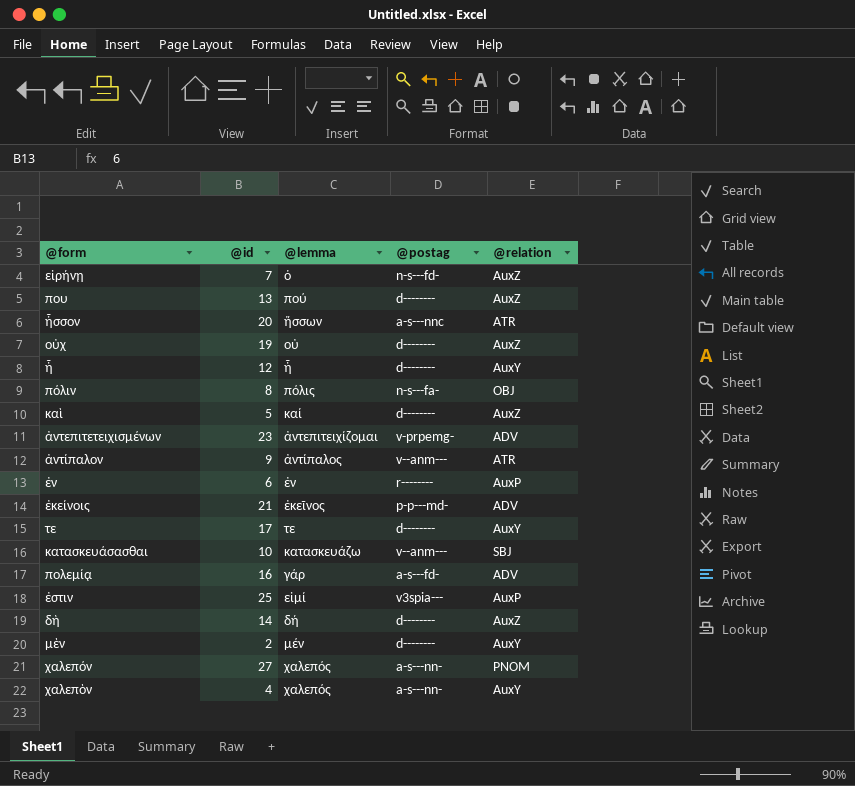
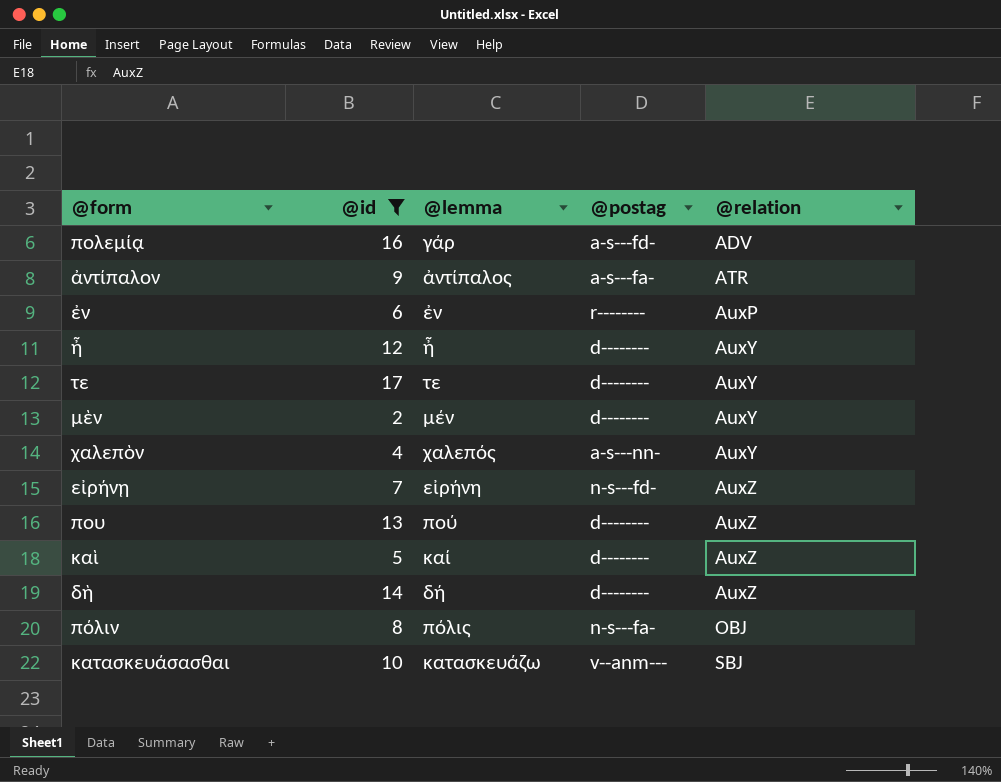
filter: none -> @id <= 17
row order: none -> @relation ascending
ἀντίπαλον | @postag: v--anm--- -> a-s---fa-
εἰρήνῃ | @lemma: ὁ -> εἰρήνη

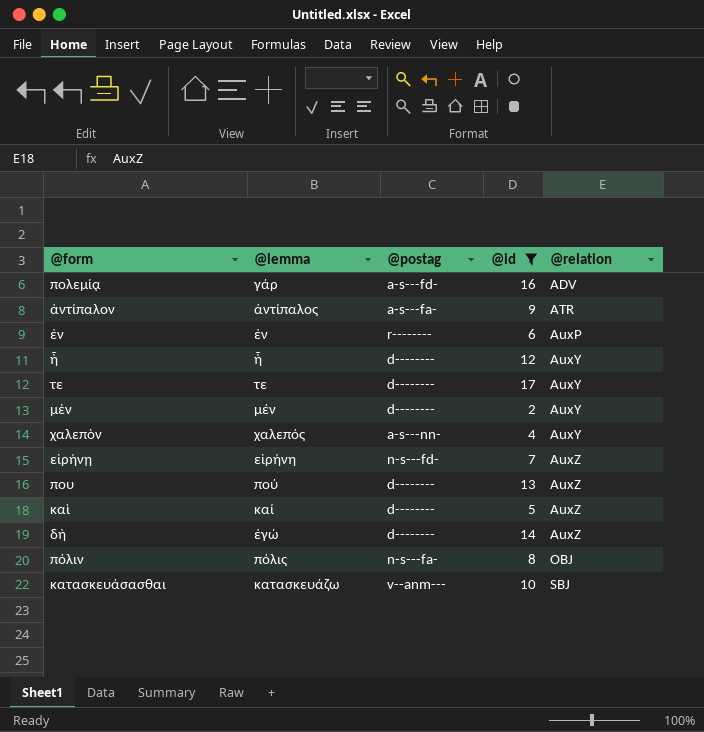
column @id | position: 2 -> 4
δὴ | @lemma: δή -> ἐγώ

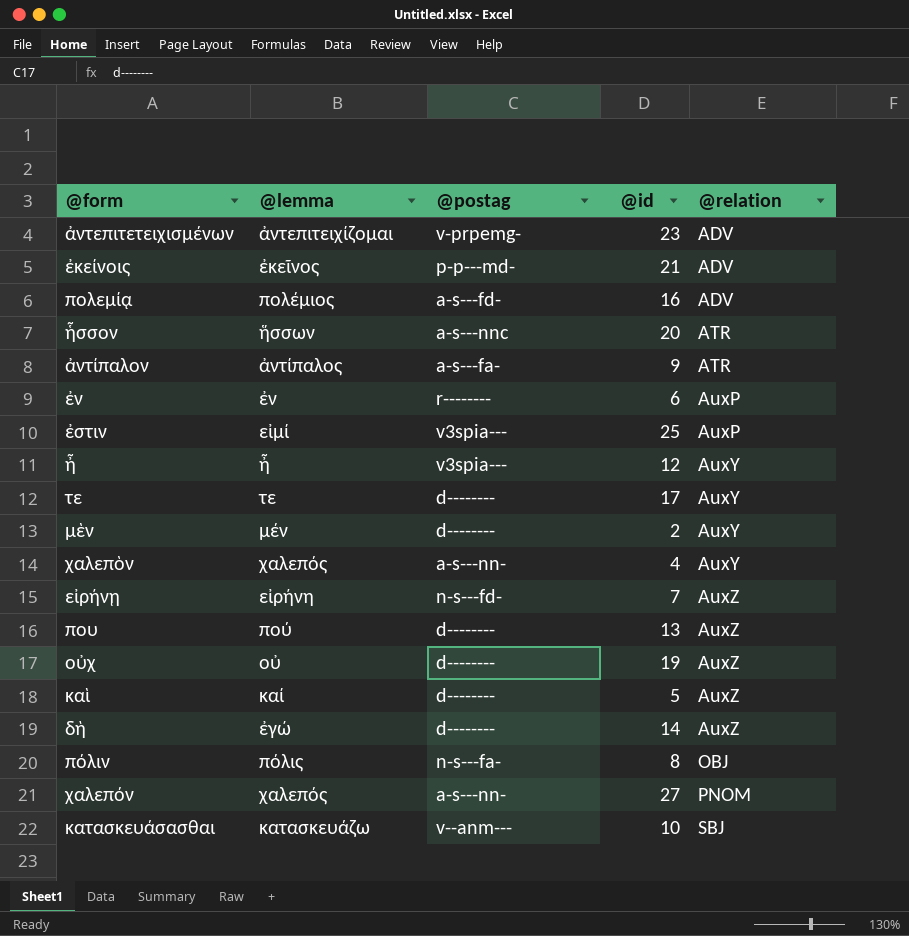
filter: @id <= 17 -> none
πολεμίᾳ | @lemma: γάρ -> πολέμιος
ἦ | @postag: d-------- -> v3spia---

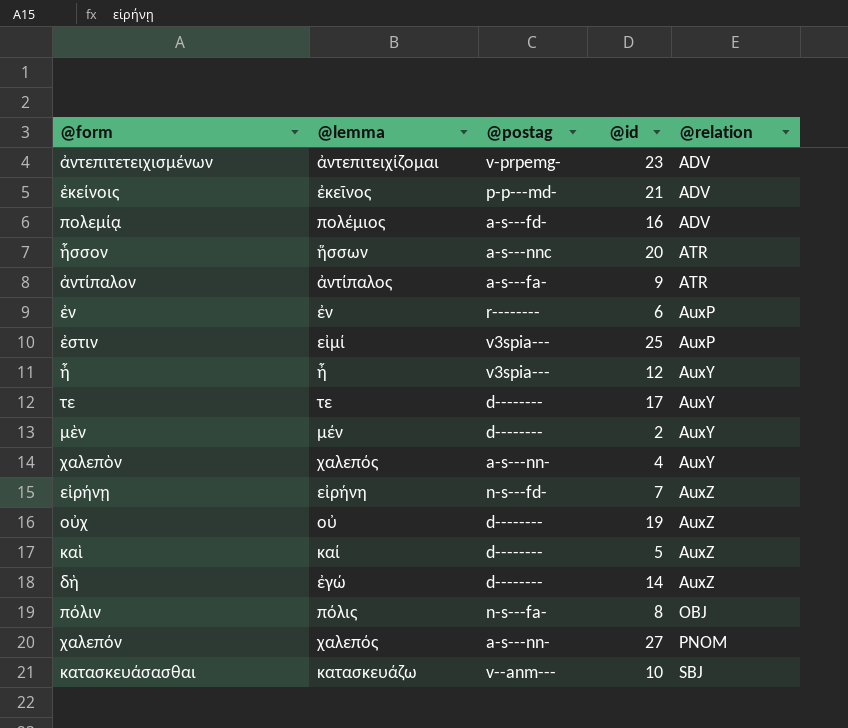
row που: πού | d-------- | 13 | AuxZ -> none

